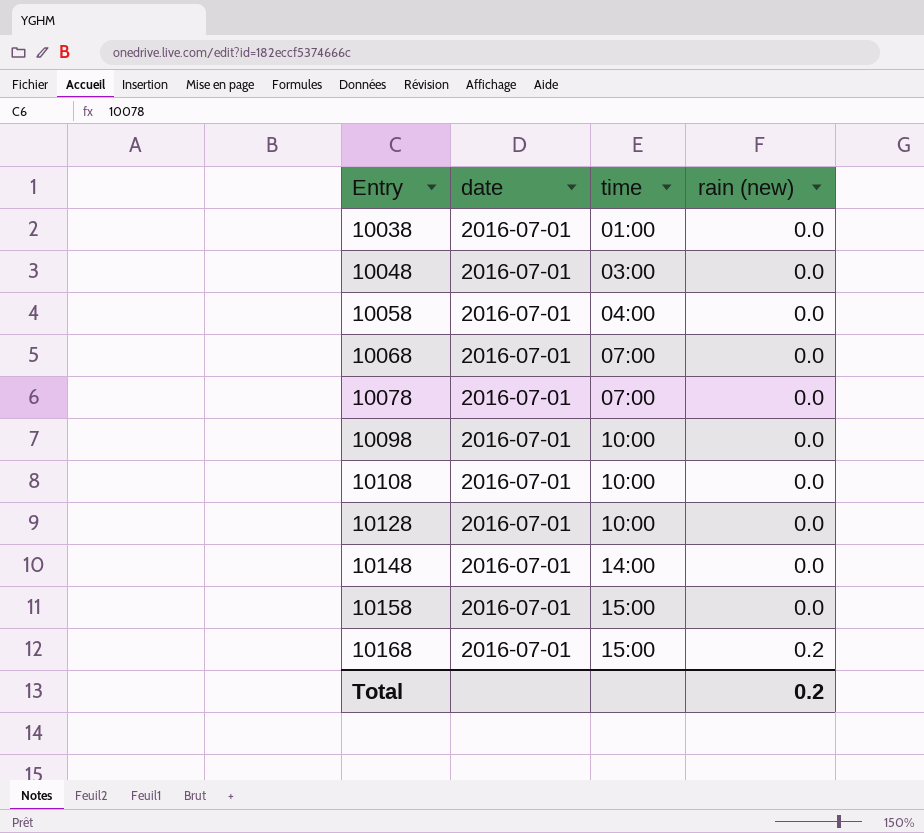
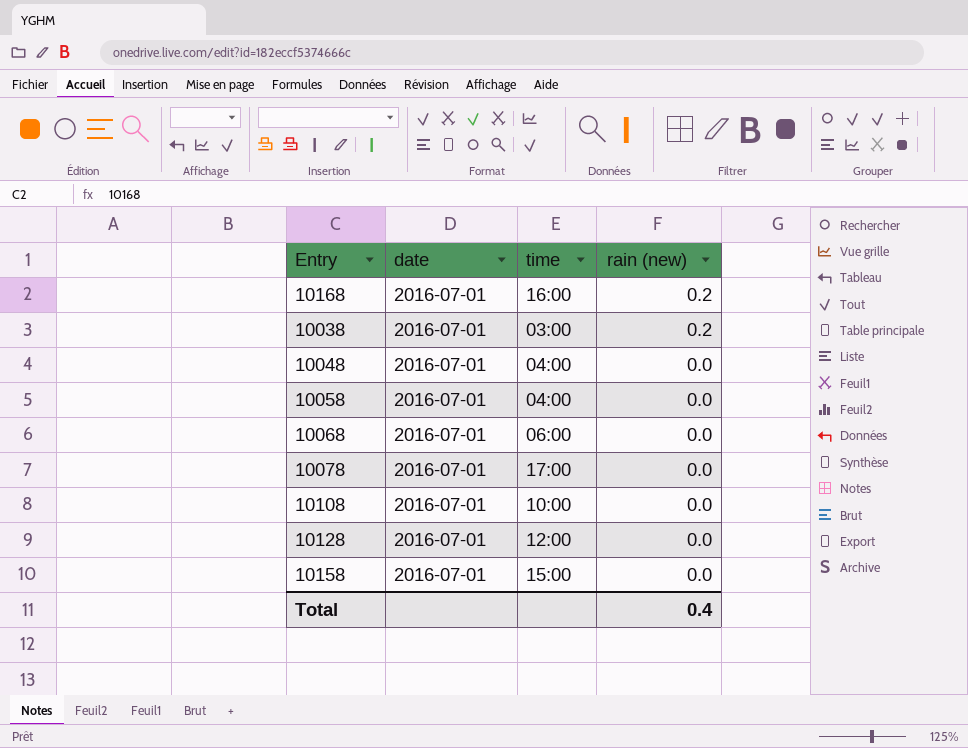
row order: Entry ascending -> rain (new) descending
row 10098: 2016-07-01 | 10:00 | 0.0 -> none
row 10148: 2016-07-01 | 14:00 | 0.0 -> none
10168 | time: 15:00 -> 16:00
10038 | time: 01:00 -> 03:00
10038 | rain (new): 0.0 -> 0.2
10048 | time: 03:00 -> 04:00
10068 | time: 07:00 -> 06:00
10078 | time: 07:00 -> 17:00
10128 | time: 10:00 -> 12:00
Total | rain (new): 0.2 -> 0.4

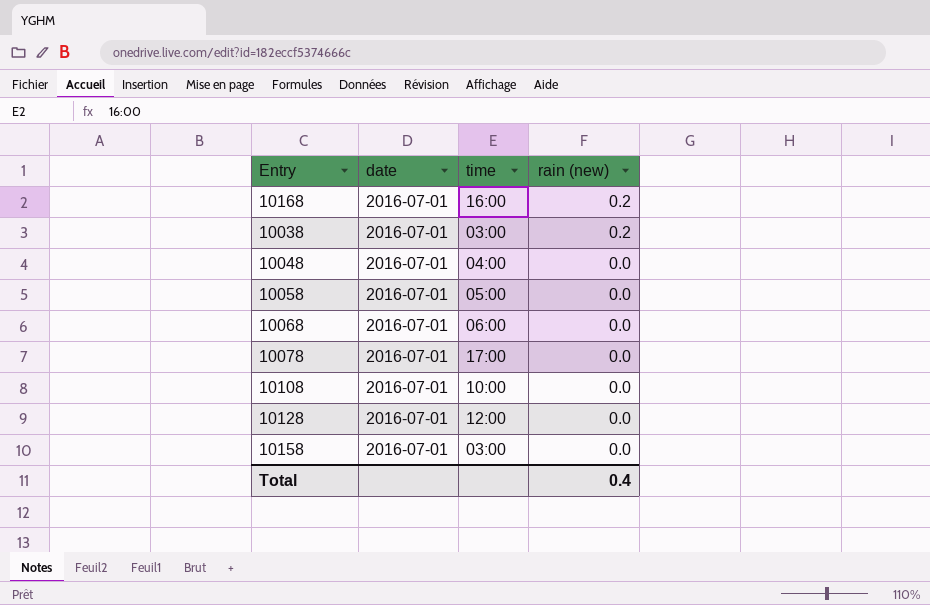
10058 | time: 04:00 -> 05:00
10158 | time: 15:00 -> 03:00

